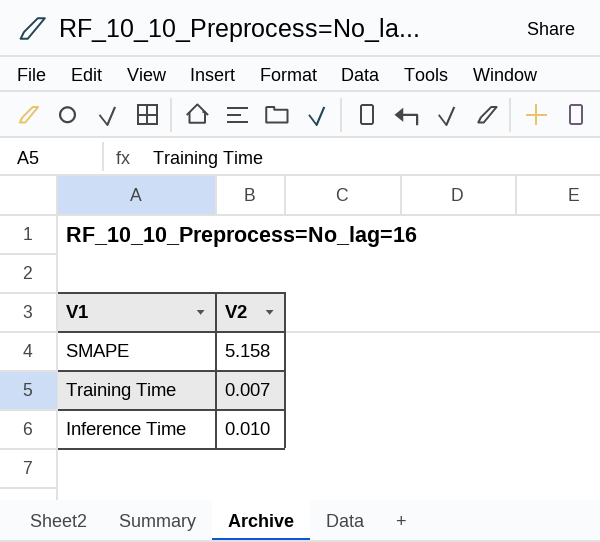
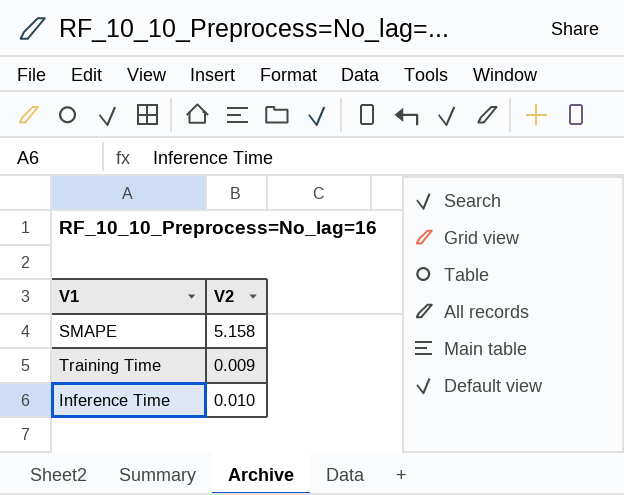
Training Time | V2: 0.007 -> 0.009

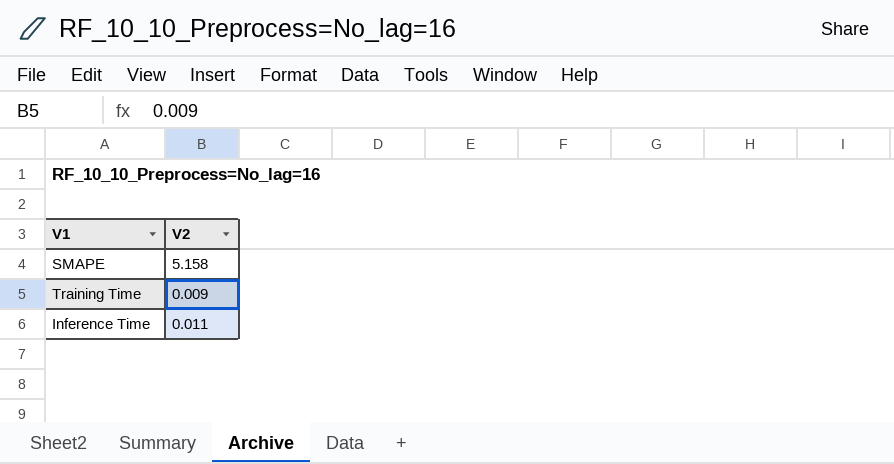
Inference Time | V2: 0.010 -> 0.011

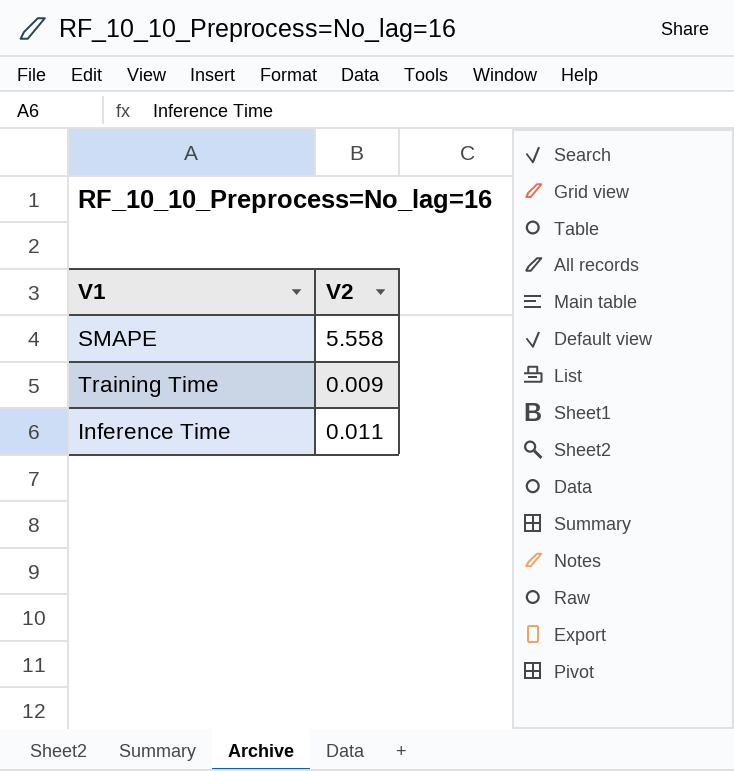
SMAPE | V2: 5.158 -> 5.558

